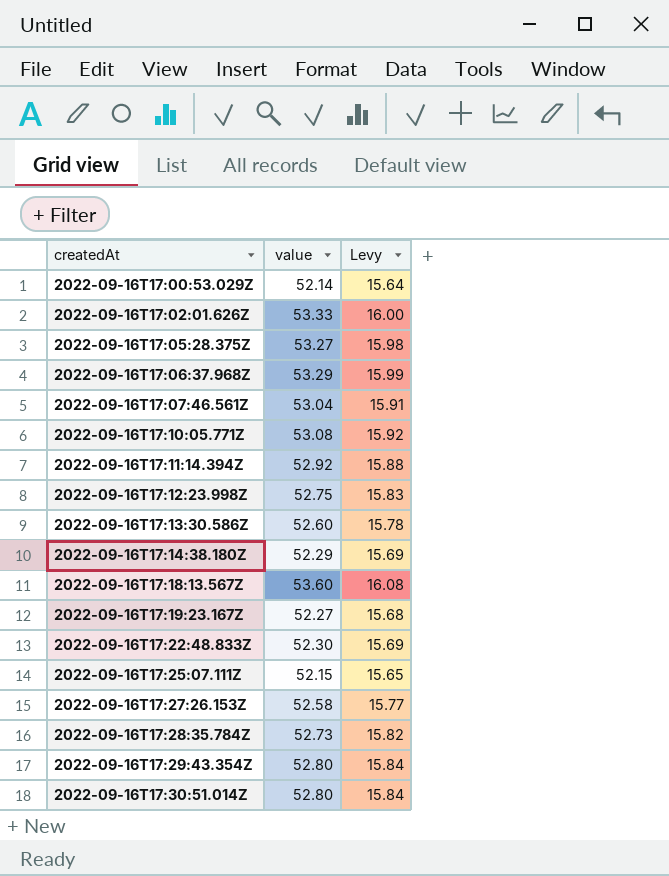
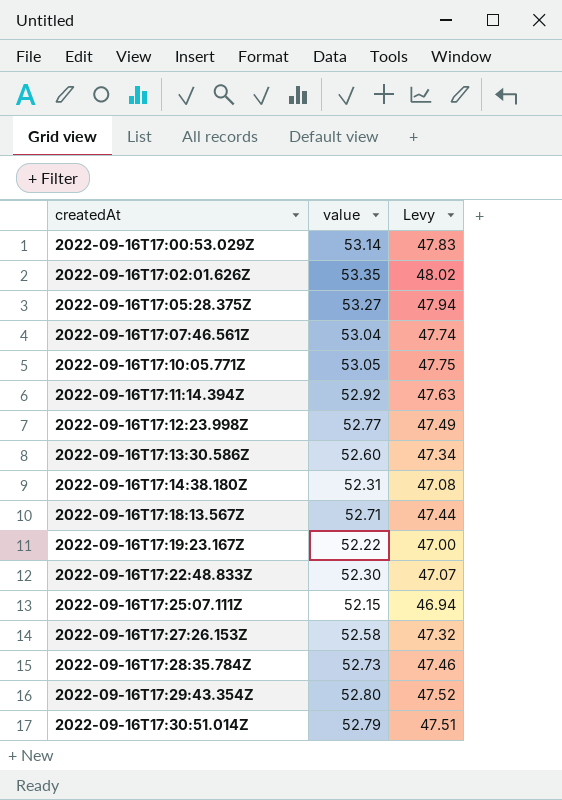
column Levy | formula: [value] * 0.3 -> [value] * 0.9
row 2022-09-16T17:06:37.968Z: 53.29 | 15.99 -> none
2022-09-16T17:00:53.029Z | value: 52.14 -> 53.14
2022-09-16T17:02:01.626Z | value: 53.33 -> 53.35
2022-09-16T17:10:05.771Z | value: 53.08 -> 53.05
2022-09-16T17:12:23.998Z | value: 52.75 -> 52.77
2022-09-16T17:14:38.180Z | value: 52.29 -> 52.31
2022-09-16T17:18:13.567Z | value: 53.60 -> 52.71
2022-09-16T17:19:23.167Z | value: 52.27 -> 52.22
2022-09-16T17:30:51.014Z | value: 52.80 -> 52.79

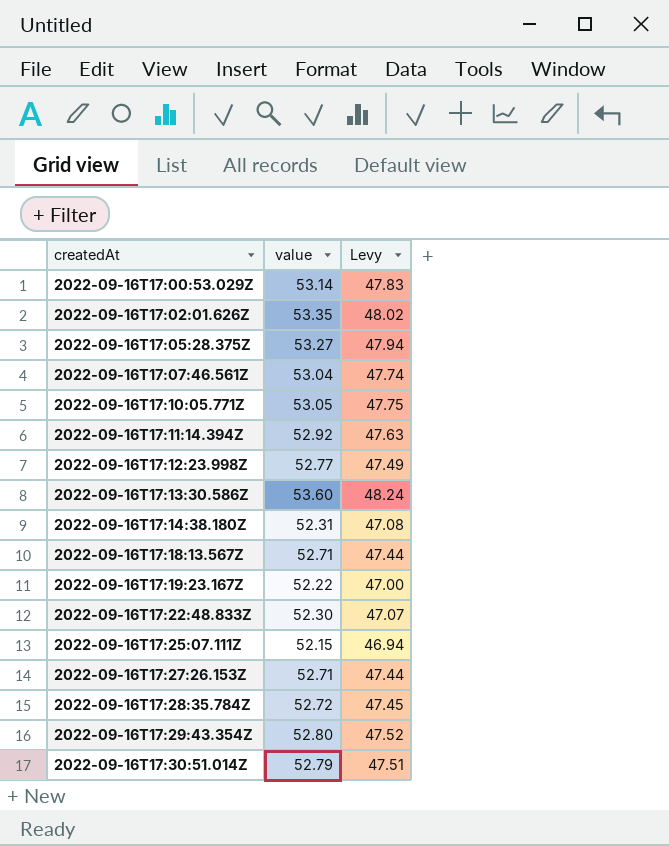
2022-09-16T17:13:30.586Z | value: 52.60 -> 53.60
2022-09-16T17:13:30.586Z | Levy: 47.34 -> 48.24
2022-09-16T17:27:26.153Z | value: 52.58 -> 52.71
2022-09-16T17:27:26.153Z | Levy: 47.32 -> 47.44
2022-09-16T17:28:35.784Z | value: 52.73 -> 52.72
2022-09-16T17:28:35.784Z | Levy: 47.46 -> 47.45

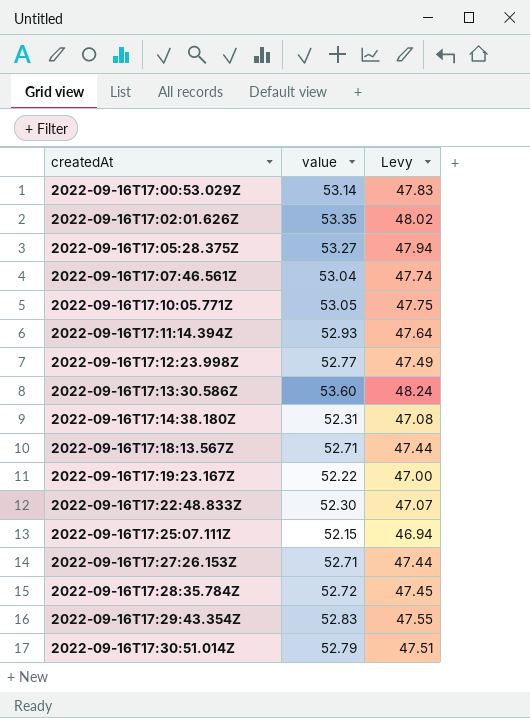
2022-09-16T17:11:14.394Z | value: 52.92 -> 52.93
2022-09-16T17:11:14.394Z | Levy: 47.63 -> 47.64
2022-09-16T17:29:43.354Z | value: 52.80 -> 52.83
2022-09-16T17:29:43.354Z | Levy: 47.52 -> 47.55

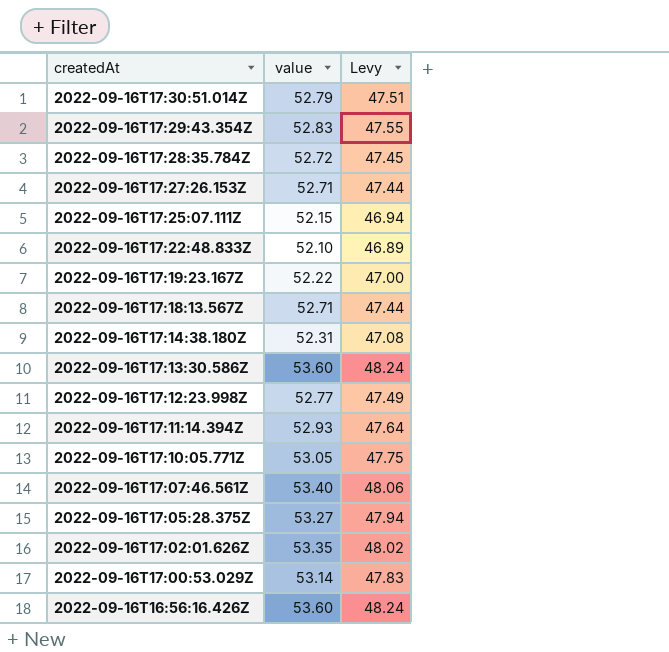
row order: createdAt ascending -> createdAt descending
2022-09-16T17:22:48.833Z | value: 52.30 -> 52.10
2022-09-16T17:22:48.833Z | Levy: 47.07 -> 46.89
2022-09-16T17:07:46.561Z | value: 53.04 -> 53.40
2022-09-16T17:07:46.561Z | Levy: 47.74 -> 48.06
row 2022-09-16T16:56:16.426Z: none -> 53.60 | 48.24

